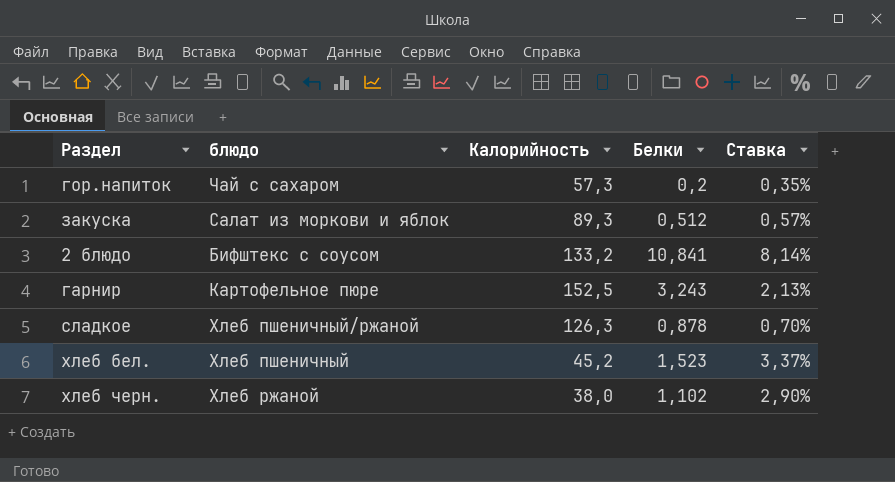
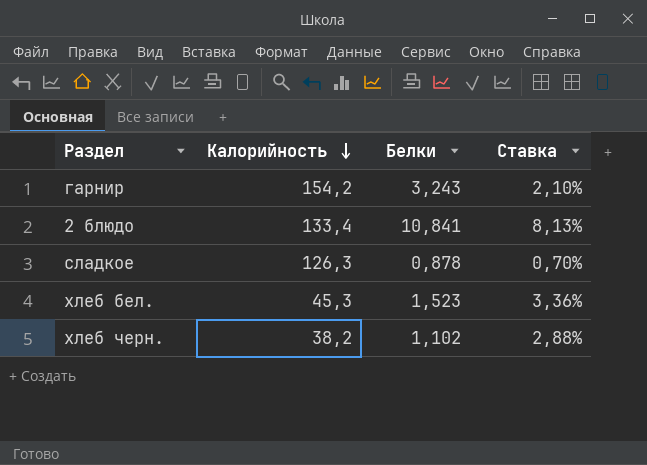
row order: none -> Калорийность descending
column блюдо | position: 2 -> none
row гор.напиток: Чай с сахаром | 57,3 | 0,2 | 0,35% -> none
row закуска: Салат из моркови и яблок | 89,3 | 0,512 | 0,57% -> none
гарнир | Калорийность: 152,5 -> 154,2
гарнир | Ставка: 2,13% -> 2,10%
2 блюдо | Калорийность: 133,2 -> 133,4
2 блюдо | Ставка: 8,14% -> 8,13%
хлеб бел. | Калорийность: 45,2 -> 45,3
хлеб бел. | Ставка: 3,37% -> 3,36%
хлеб черн. | Калорийность: 38,0 -> 38,2
хлеб черн. | Ставка: 2,90% -> 2,88%

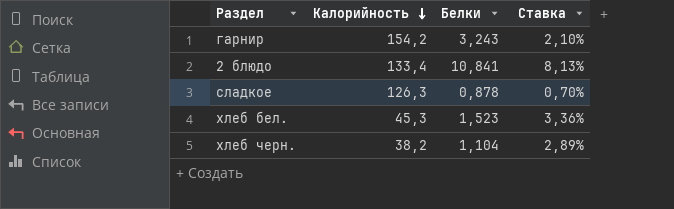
хлеб черн. | Белки: 1,102 -> 1,104
хлеб черн. | Ставка: 2,88% -> 2,89%

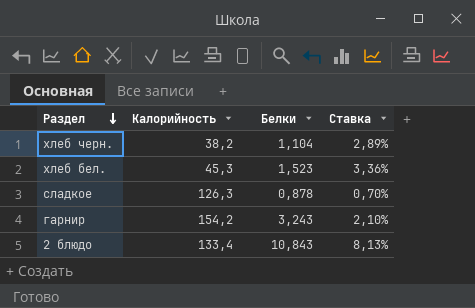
row order: Калорийность descending -> Раздел descending
2 блюдо | Белки: 10,841 -> 10,843

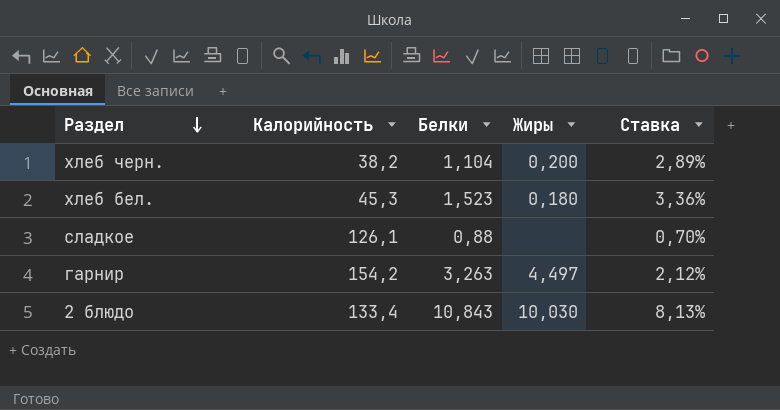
column Жиры | position: none -> 4
сладкое | Калорийность: 126,3 -> 126,1
сладкое | Белки: 0,878 -> 0,88
гарнир | Белки: 3,243 -> 3,263
гарнир | Ставка: 2,10% -> 2,12%

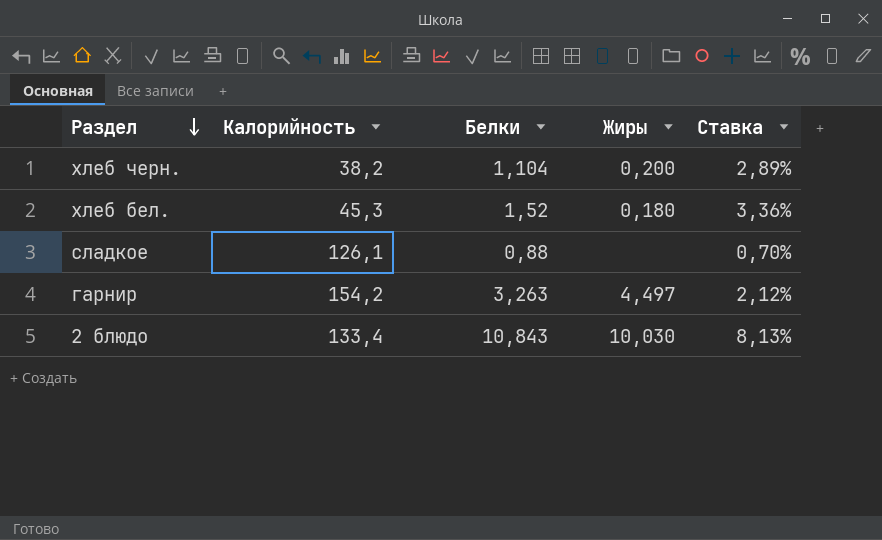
хлеб бел. | Белки: 1,523 -> 1,52

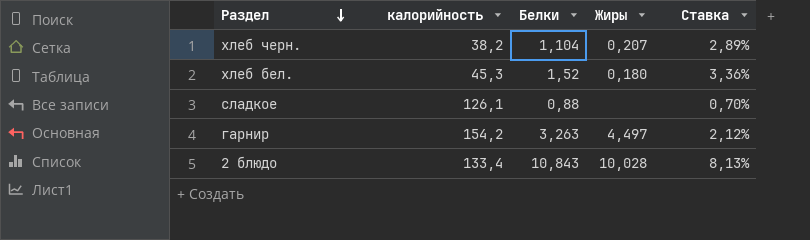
column name: Калорийность -> калорийность
хлеб черн. | Жиры: 0,200 -> 0,207
2 блюдо | Жиры: 10,030 -> 10,028

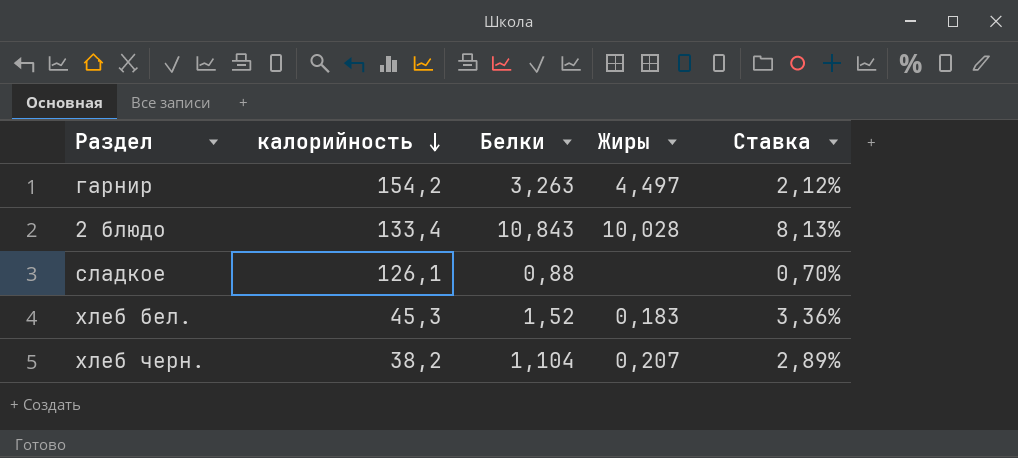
row order: Раздел descending -> калорийность descending
хлеб бел. | Жиры: 0,180 -> 0,183

